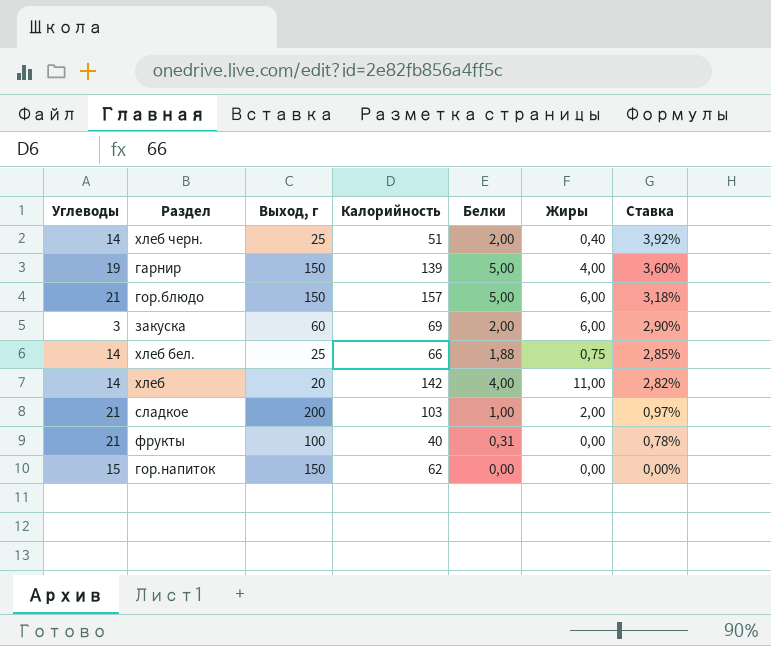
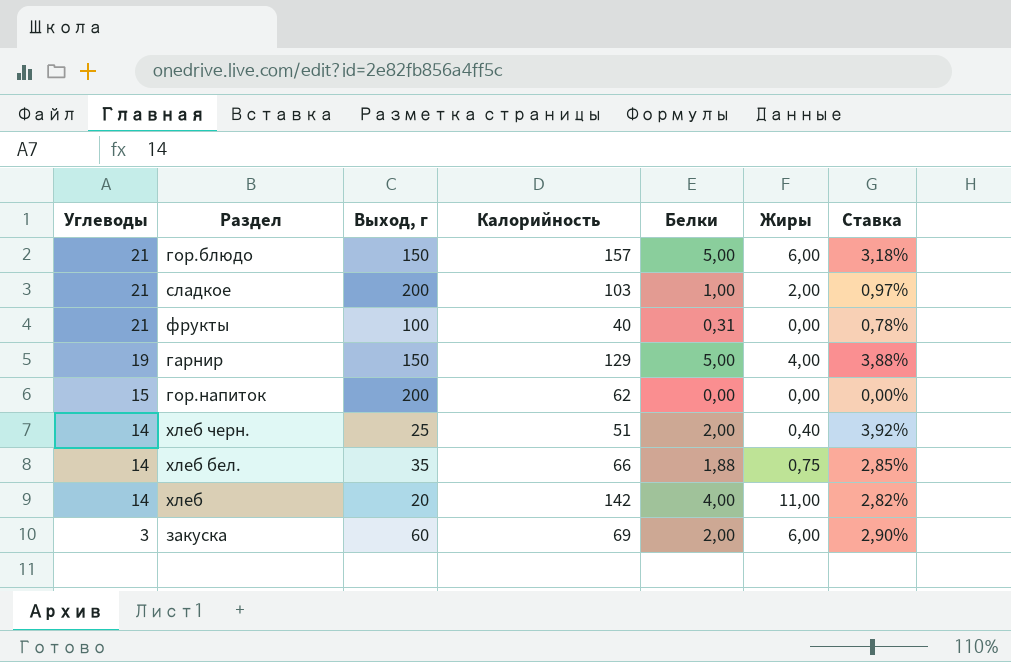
row order: Ставка descending -> Углеводы descending
гарнир | Калорийность: 139 -> 129
гарнир | Ставка: 3,60% -> 3,88%
гор.напиток | Выход, г: 150 -> 200
хлеб бел. | Выход, г: 25 -> 35

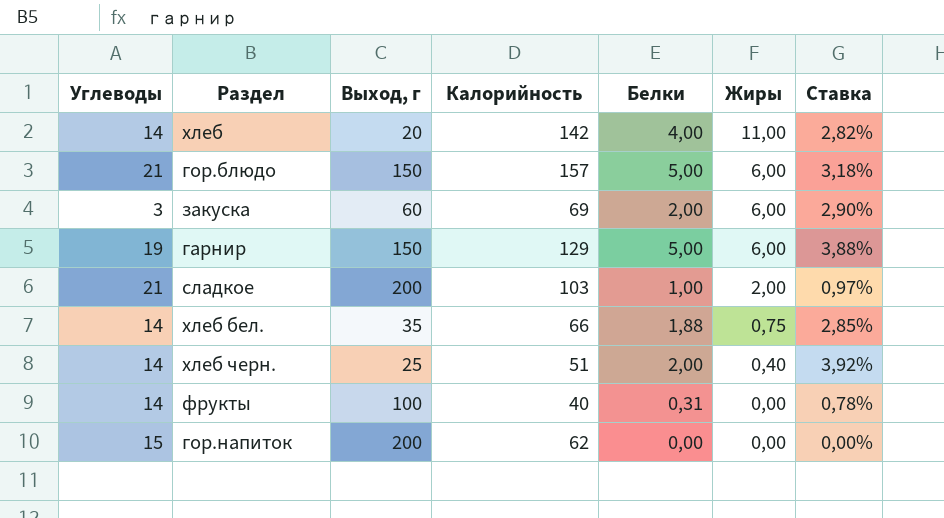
row order: Углеводы descending -> Жиры descending
гарнир | Жиры: 4,00 -> 6,00
фрукты | Углеводы: 21 -> 14

